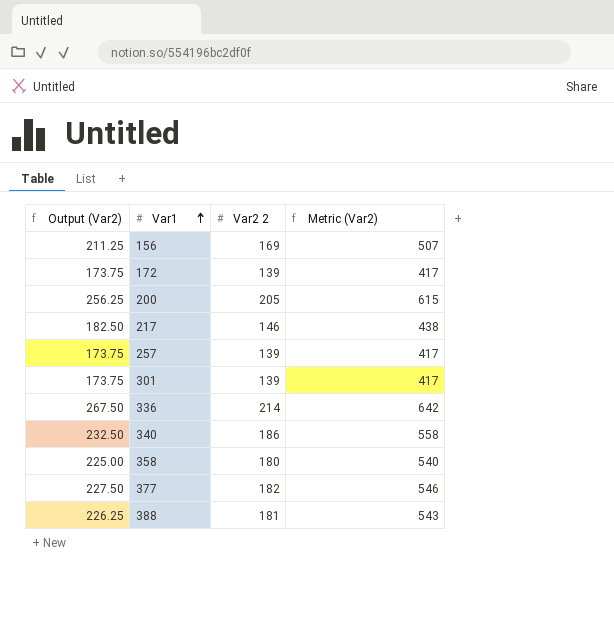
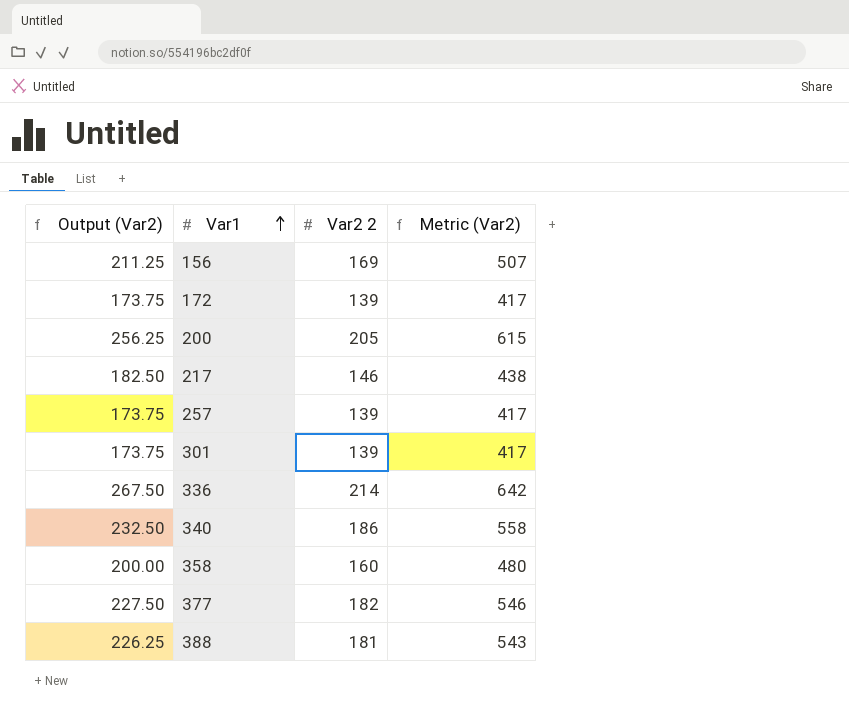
358 | Output (Var2): 225.00 -> 200.00
358 | Var2 2: 180 -> 160
358 | Metric (Var2): 540 -> 480

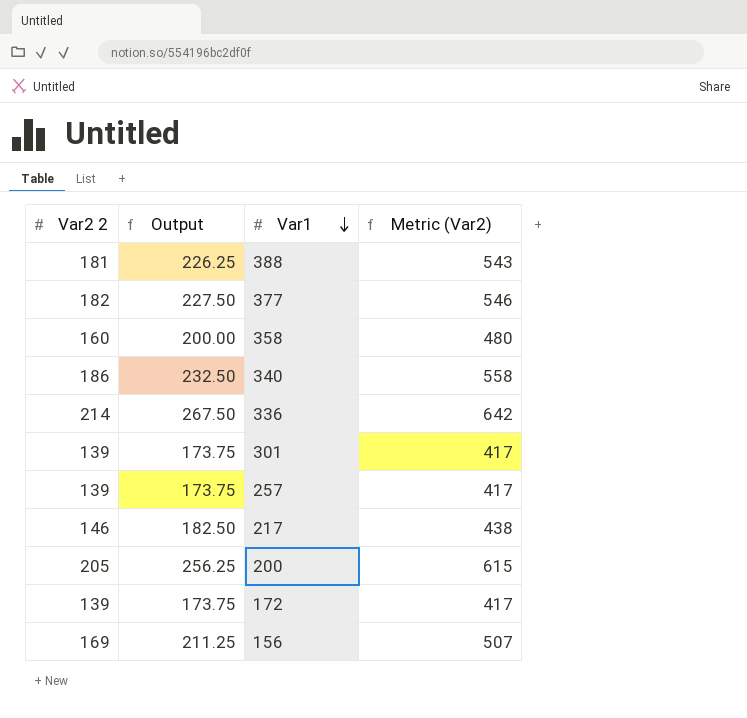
row order: Var1 ascending -> Var1 descending
column Var2 2 | position: 3 -> 1
column name: Output (Var2) -> Output

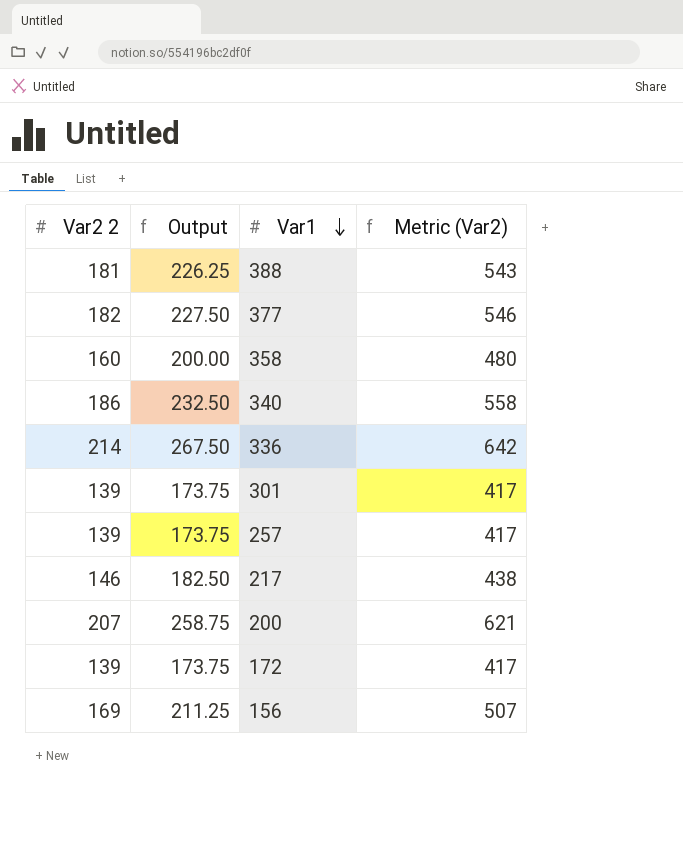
200 | Var2 2: 205 -> 207
200 | Output: 256.25 -> 258.75
200 | Metric (Var2): 615 -> 621

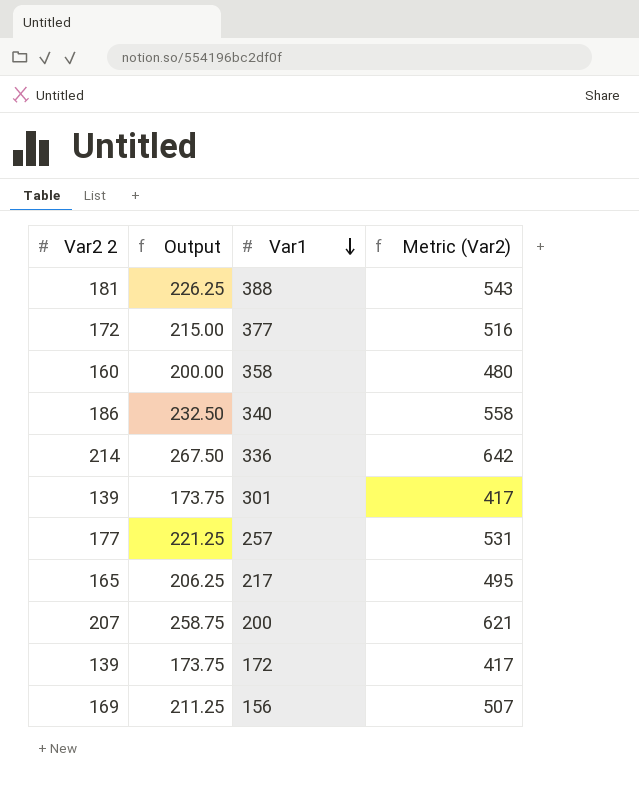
377 | Var2 2: 182 -> 172
377 | Output: 227.50 -> 215.00
377 | Metric (Var2): 546 -> 516
257 | Var2 2: 139 -> 177
257 | Output: 173.75 -> 221.25
257 | Metric (Var2): 417 -> 531
217 | Var2 2: 146 -> 165
217 | Output: 182.50 -> 206.25
217 | Metric (Var2): 438 -> 495

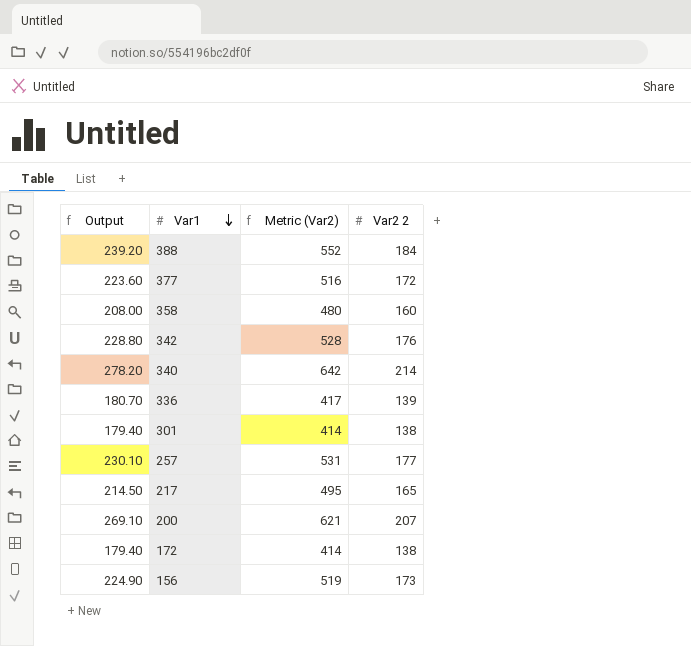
column Output | formula: [Var2 2] * 1.25 -> [Var2 2] * 1.3
column Var2 2 | position: 1 -> 4
388 | Metric (Var2): 543 -> 552
388 | Var2 2: 181 -> 184
row 342: none -> 228.80 | 528 | 176
340 | Metric (Var2): 558 -> 642
340 | Var2 2: 186 -> 214
336 | Metric (Var2): 642 -> 417
336 | Var2 2: 214 -> 139
301 | Metric (Var2): 417 -> 414
301 | Var2 2: 139 -> 138
172 | Metric (Var2): 417 -> 414
172 | Var2 2: 139 -> 138
156 | Metric (Var2): 507 -> 519
156 | Var2 2: 169 -> 173

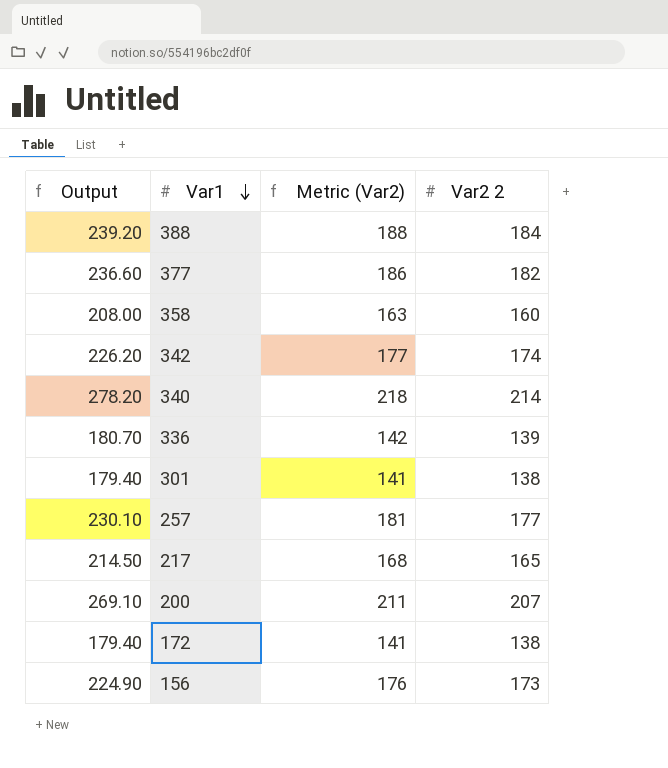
column Metric (Var2) | formula: [Var2 2] * 3 -> [Var2 2] * 1.02
377 | Output: 223.60 -> 236.60
377 | Var2 2: 172 -> 182
342 | Output: 228.80 -> 226.20
342 | Var2 2: 176 -> 174

